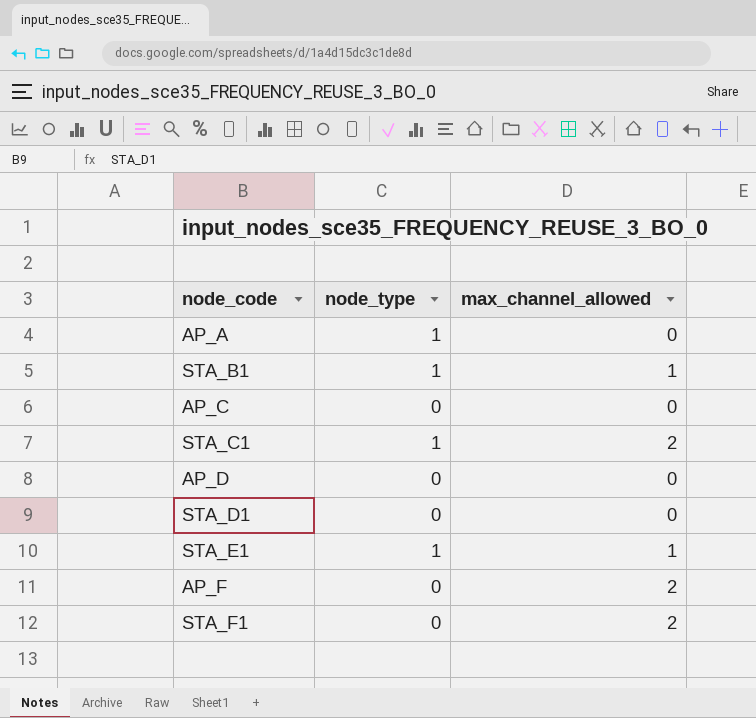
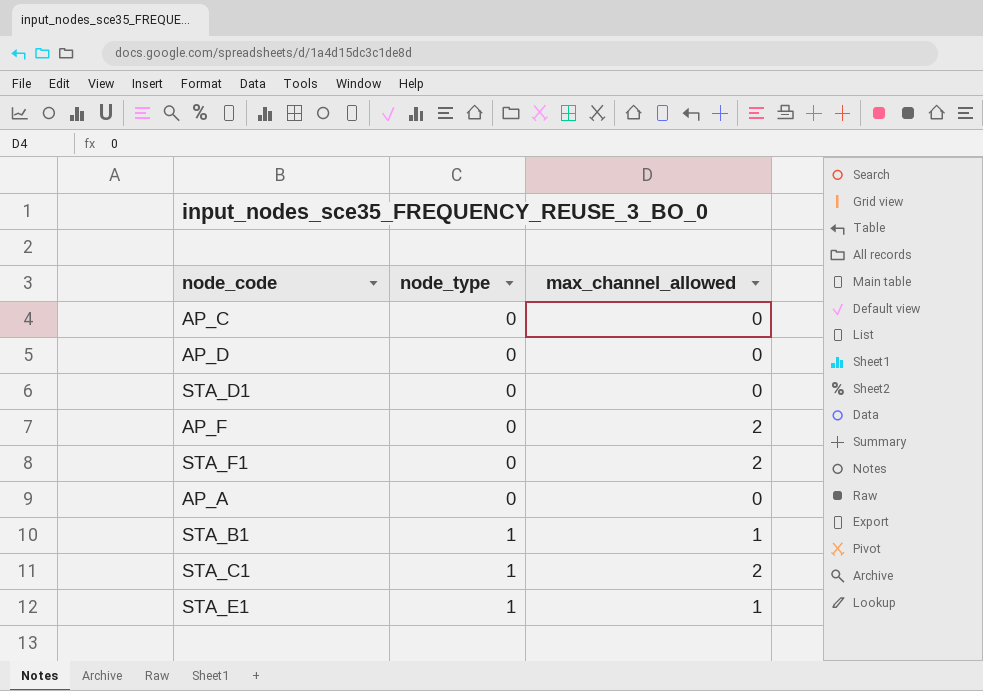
row order: none -> node_type ascending
AP_A | node_type: 1 -> 0

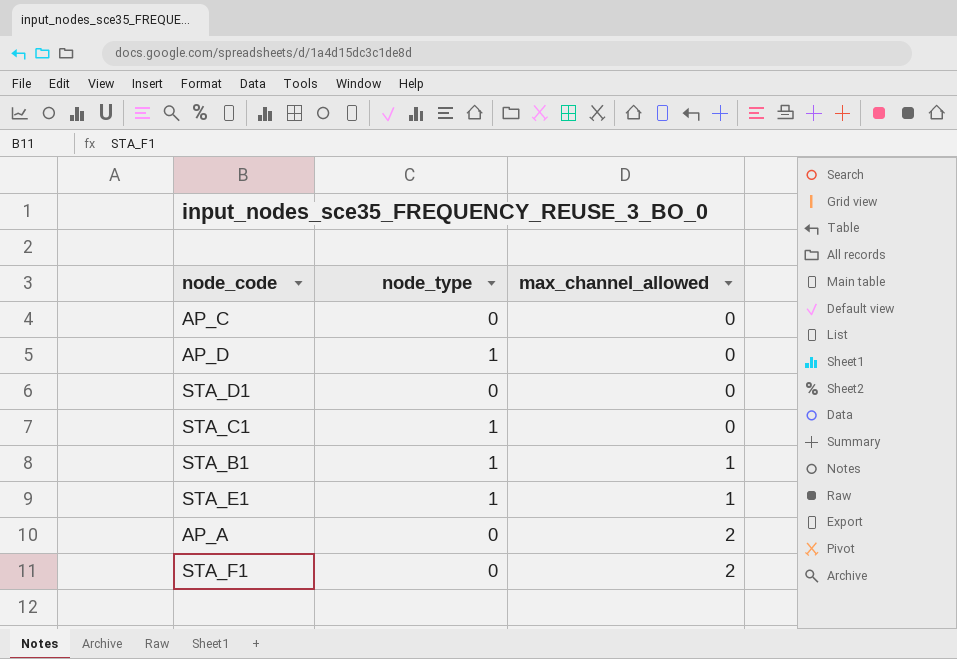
row order: node_type ascending -> max_channel_allowed ascending
row AP_F: 0 | 2 -> none
AP_D | node_type: 0 -> 1
STA_C1 | max_channel_allowed: 2 -> 0
AP_A | max_channel_allowed: 0 -> 2

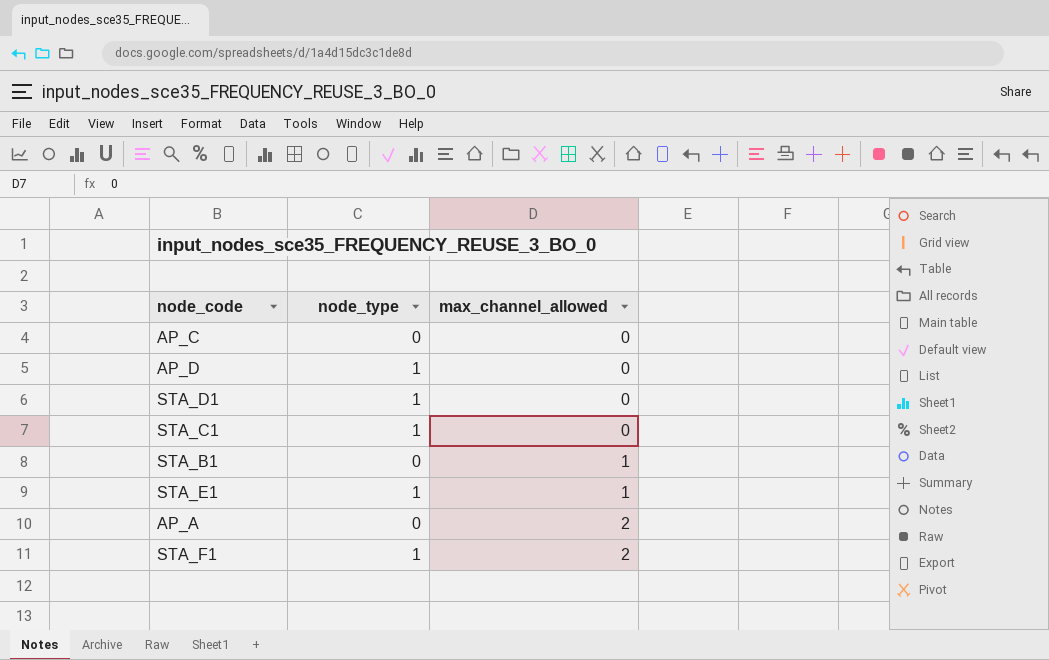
STA_D1 | node_type: 0 -> 1
STA_B1 | node_type: 1 -> 0
STA_F1 | node_type: 0 -> 1

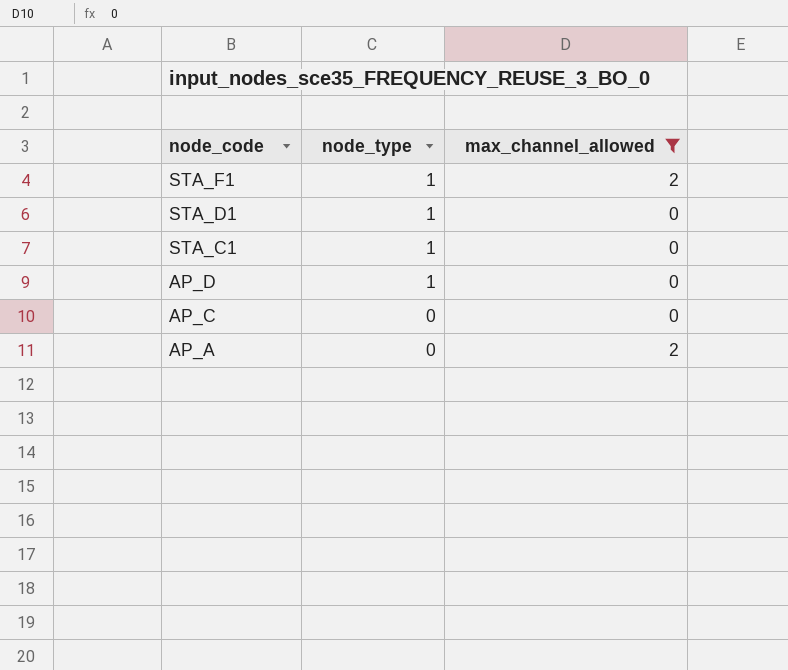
filter: none -> max_channel_allowed != 1
row order: max_channel_allowed ascending -> node_code descending

